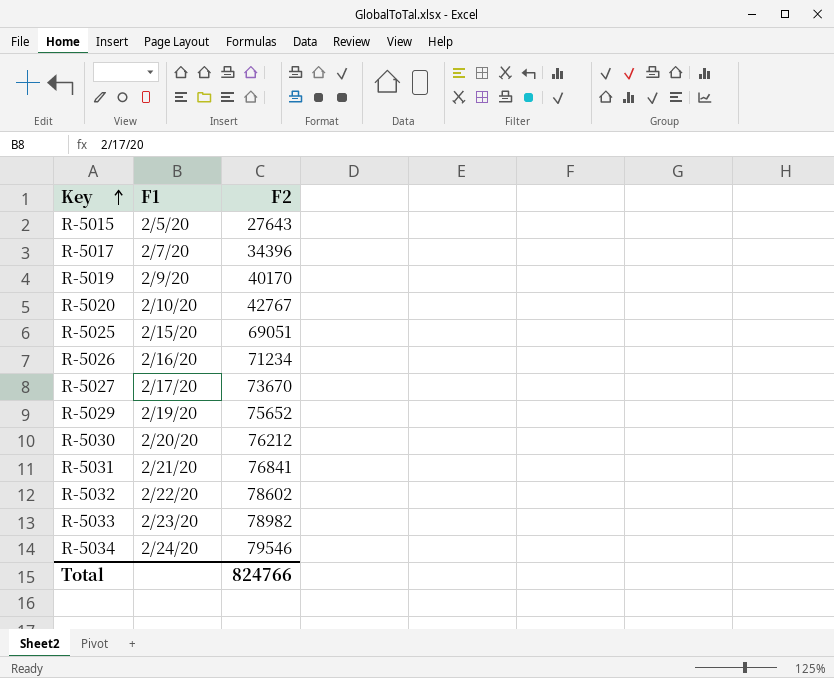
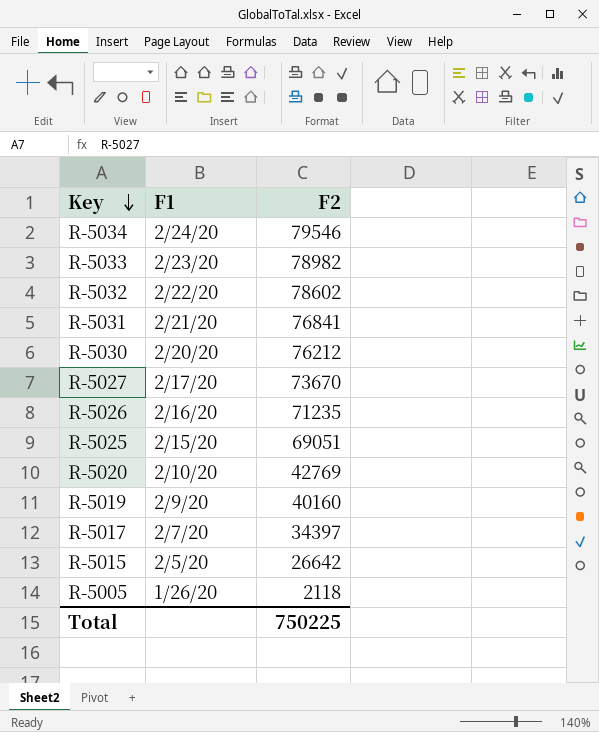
row order: Key ascending -> Key descending
row R-5029: 2/19/20 | 75652 -> none
R-5026 | F2: 71234 -> 71235
R-5020 | F2: 42767 -> 42769
R-5019 | F2: 40170 -> 40160
R-5017 | F2: 34396 -> 34397
R-5015 | F2: 27643 -> 26642
row R-5005: none -> 1/26/20 | 2118
Total | F2: 824766 -> 750225

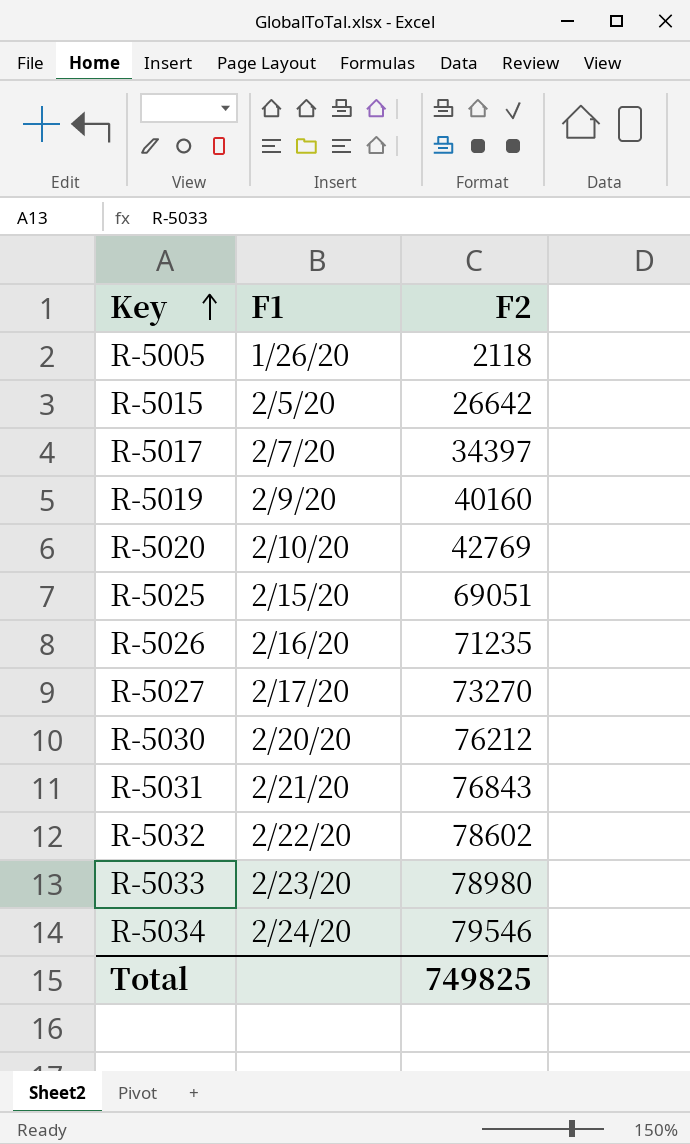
row order: Key descending -> Key ascending
R-5027 | F2: 73670 -> 73270
R-5031 | F2: 76841 -> 76843
R-5033 | F2: 78982 -> 78980
Total | F2: 750225 -> 749825

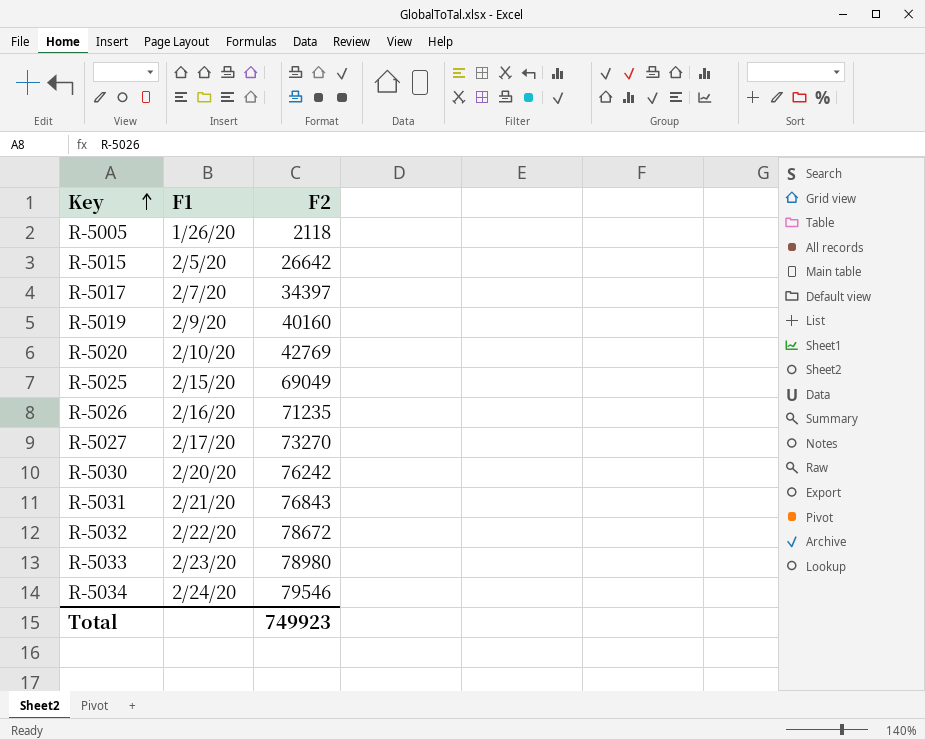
R-5025 | F2: 69051 -> 69049
R-5030 | F2: 76212 -> 76242
R-5032 | F2: 78602 -> 78672
Total | F2: 749825 -> 749923

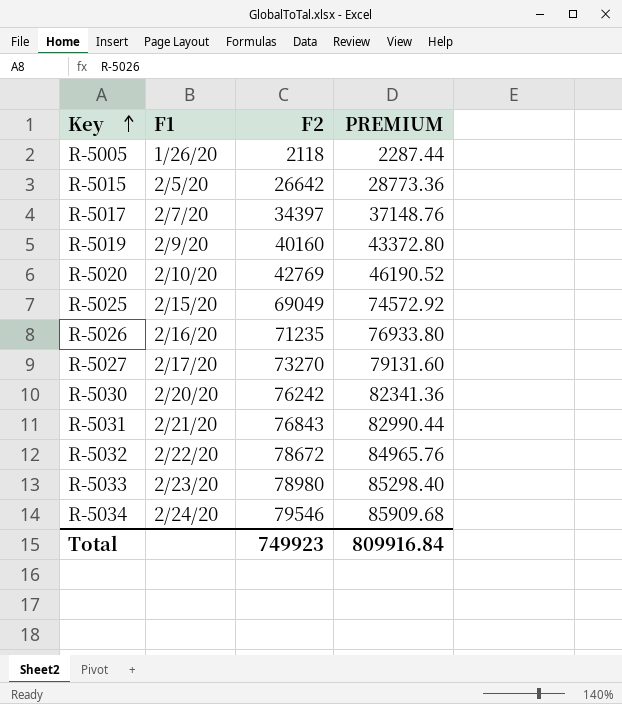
column PREMIUM | formula: none -> [F2] * 1.08

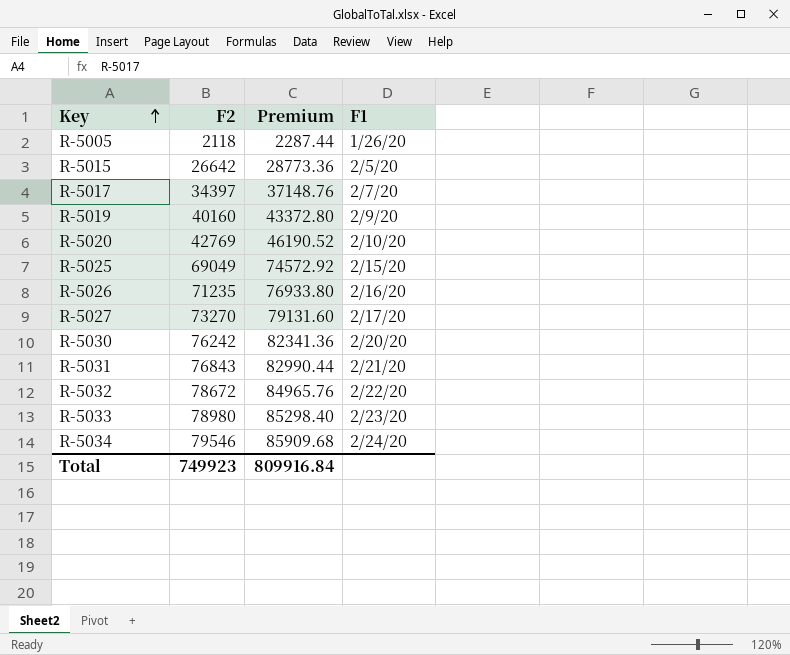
column name: PREMIUM -> Premium
column F1 | position: 2 -> 4

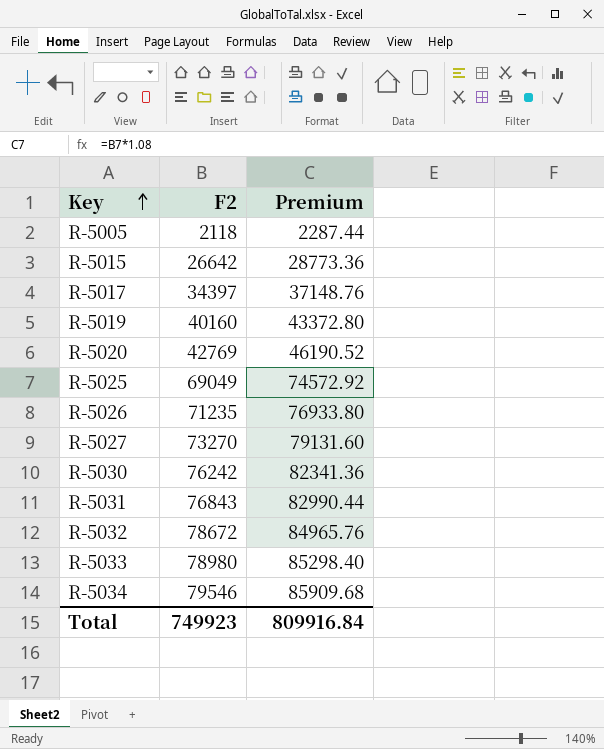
column F1 | position: 4 -> none

